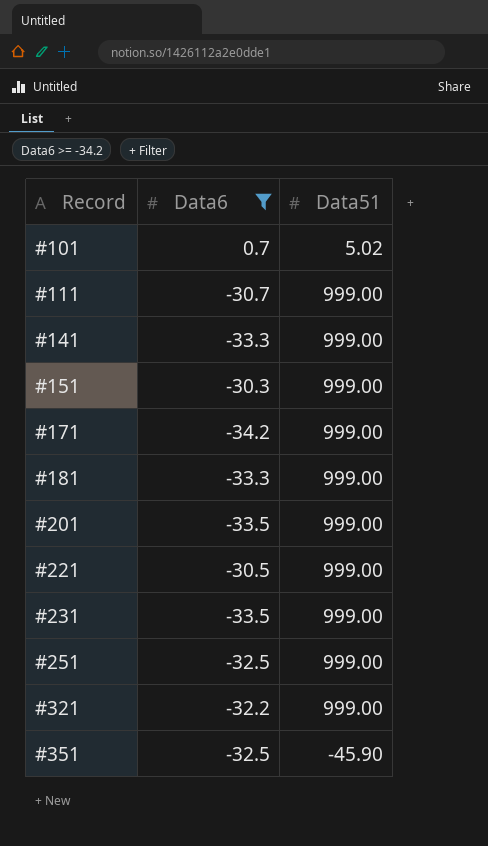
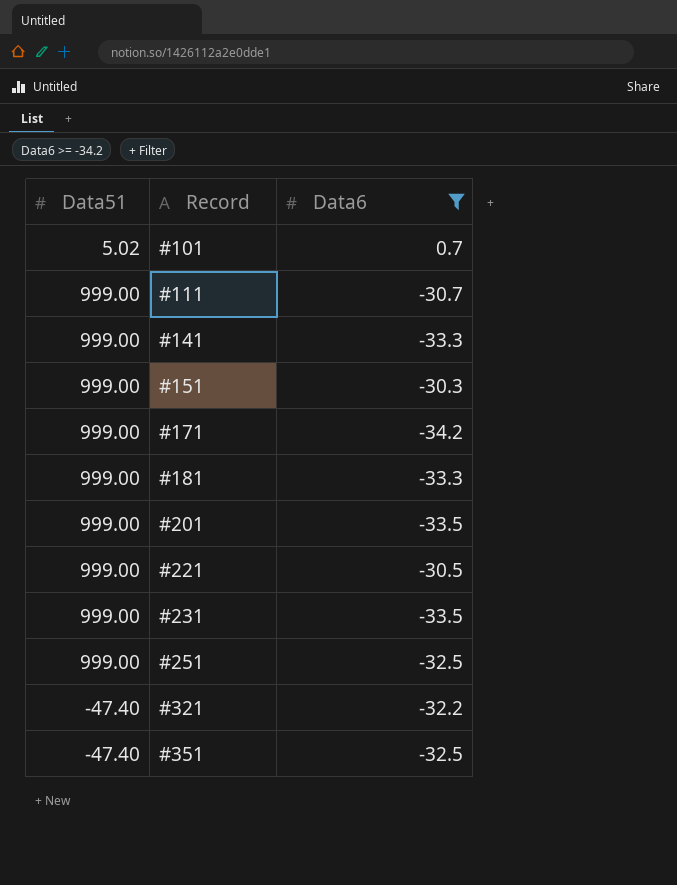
column Data51 | position: 3 -> 1
#321 | Data51: 999.00 -> -47.40
#351 | Data51: -45.90 -> -47.40

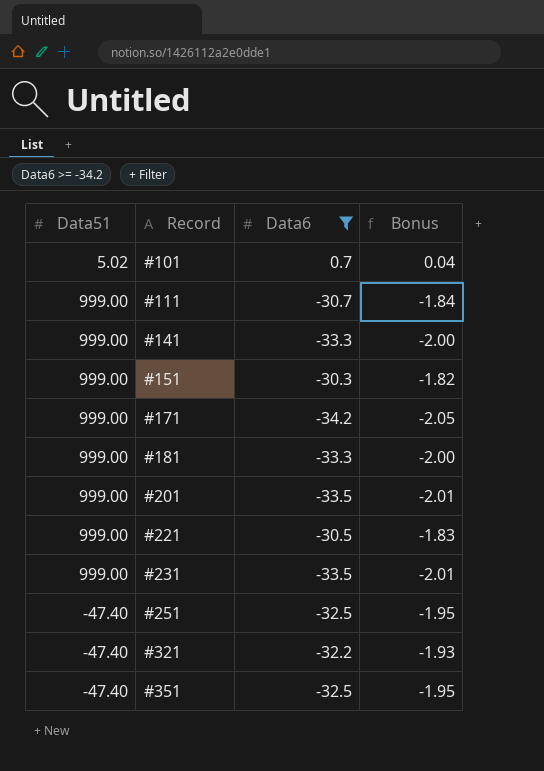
column Bonus | formula: none -> [Data6] * 0.06
#251 | Data51: 999.00 -> -47.40

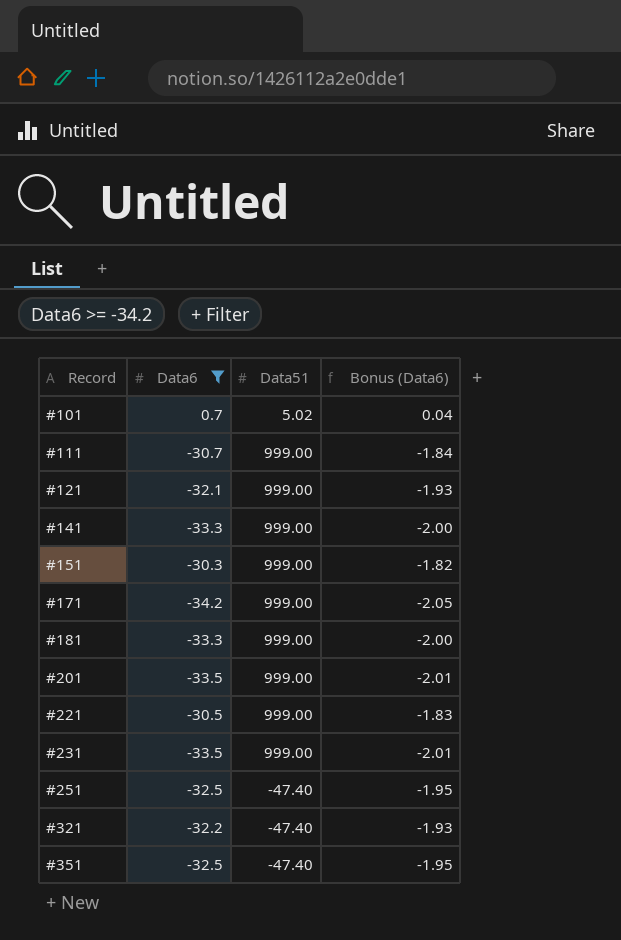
column Data51 | position: 1 -> 3
column name: Bonus -> Bonus (Data6)
row #121: none -> -32.1 | 999.00 | -1.93

